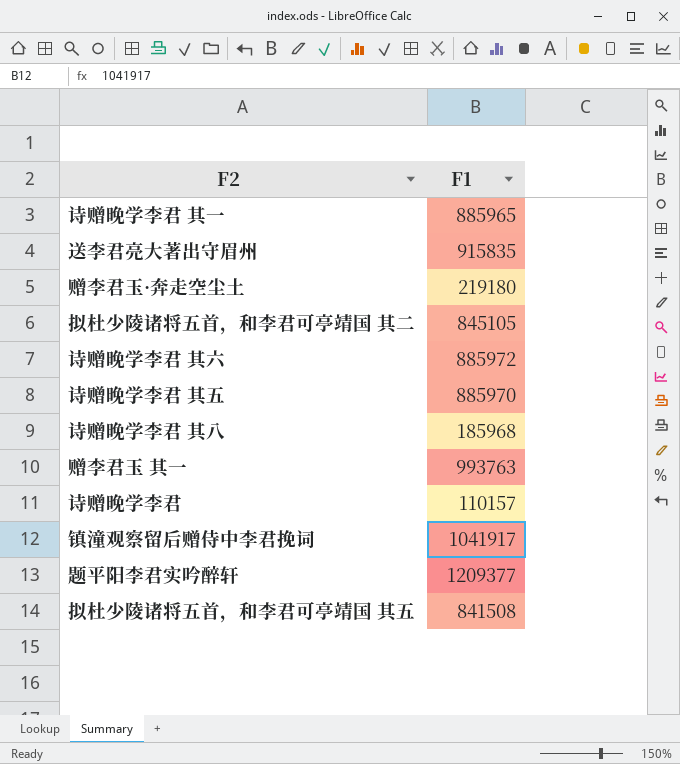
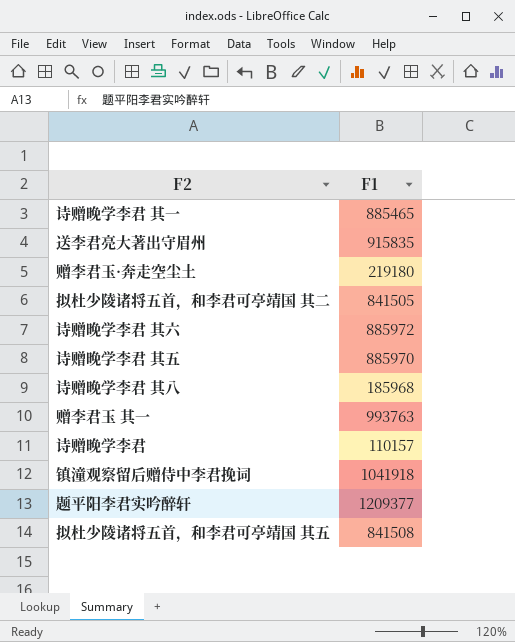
诗赠晚学李君 其一 | F1: 885965 -> 885465
拟杜少陵诸将五首，和李君可亭靖国 其二 | F1: 845105 -> 841505
镇潼观察留后赠侍中李君挽词 | F1: 1041917 -> 1041918

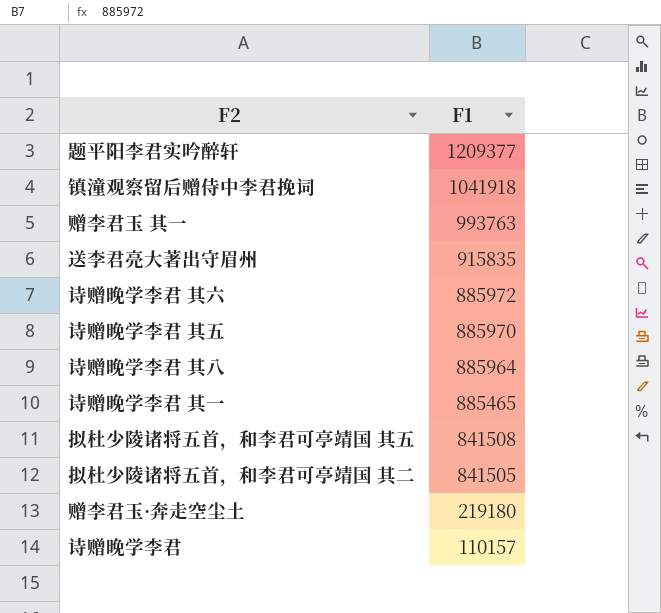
row order: none -> F1 descending
诗赠晚学李君 其八 | F1: 185968 -> 885964

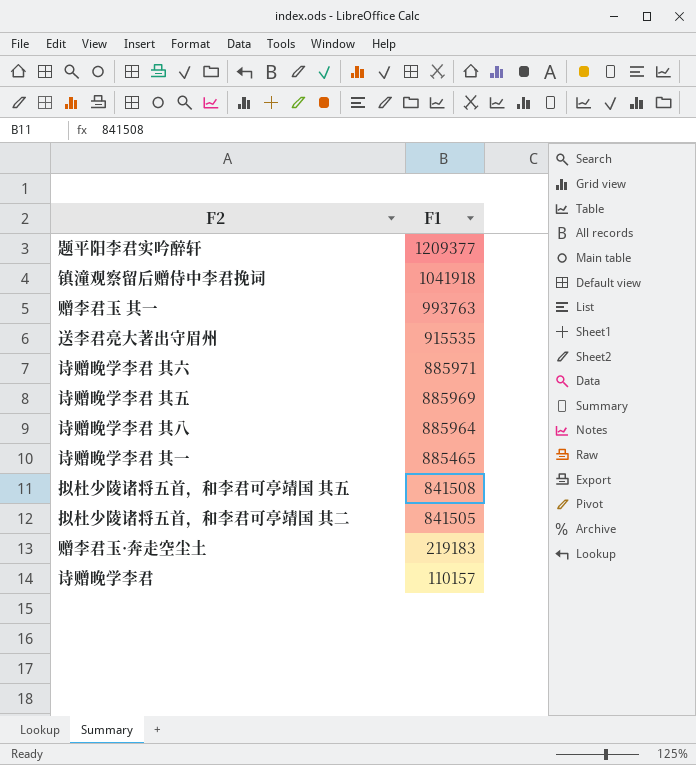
送李君亮大著出守眉州 | F1: 915835 -> 915535
诗赠晚学李君 其六 | F1: 885972 -> 885971
诗赠晚学李君 其五 | F1: 885970 -> 885969
赠李君玉·奔走空尘土 | F1: 219180 -> 219183

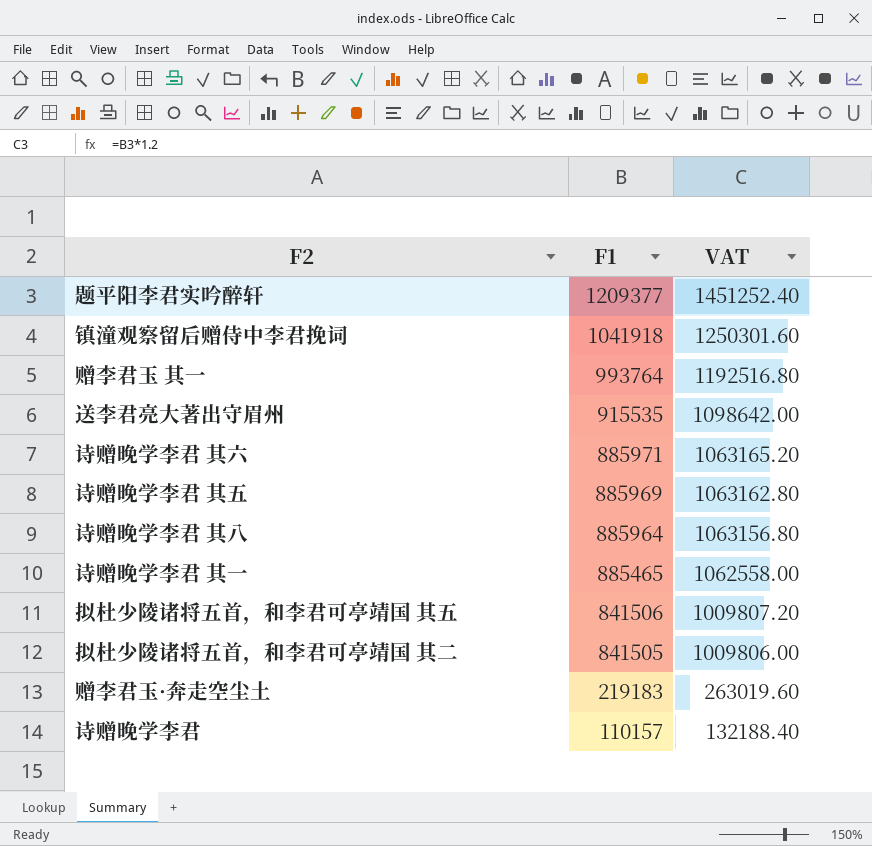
column VAT | formula: none -> [F1] * 1.2
赠李君玉 其一 | F1: 993763 -> 993764
拟杜少陵诸将五首，和李君可亭靖国 其五 | F1: 841508 -> 841506

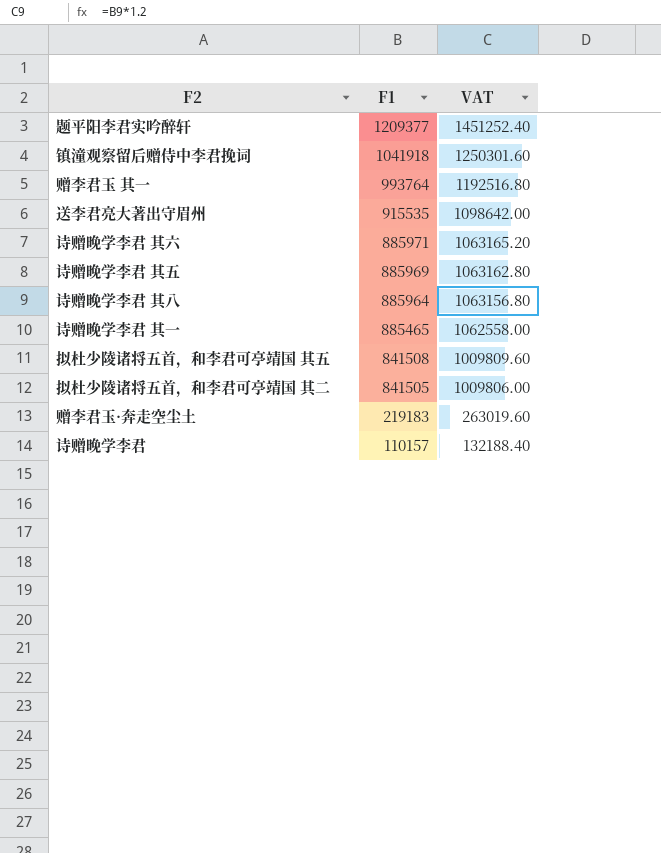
拟杜少陵诸将五首，和李君可亭靖国 其五 | F1: 841506 -> 841508
拟杜少陵诸将五首，和李君可亭靖国 其五 | VAT: 1009807.20 -> 1009809.60

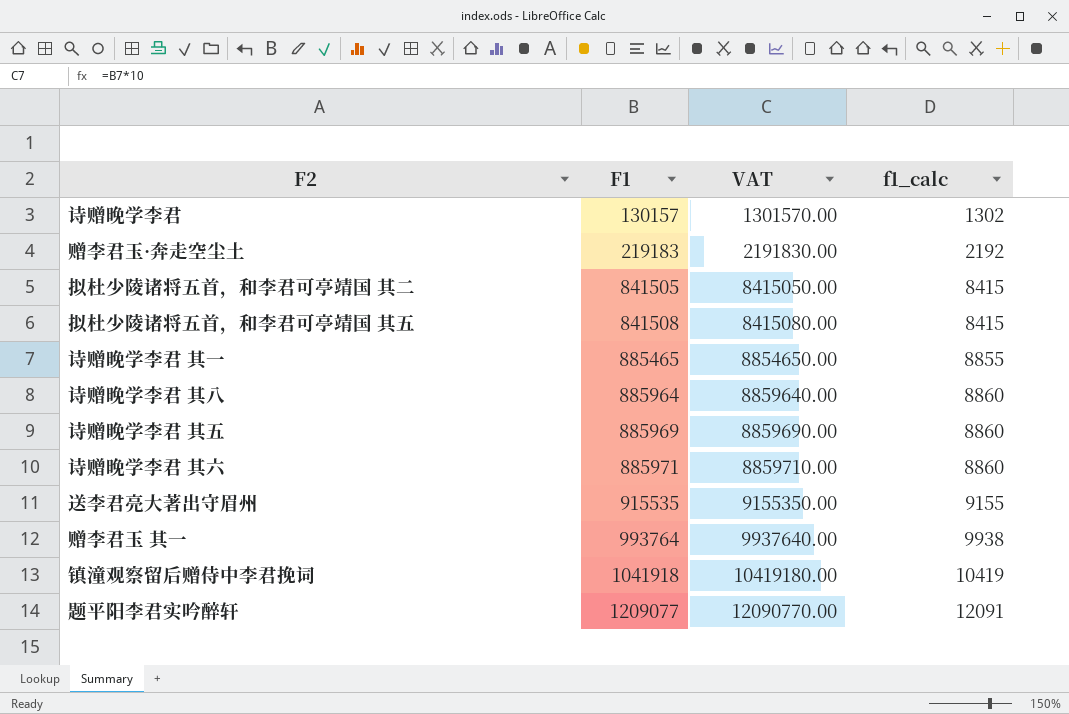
row order: F1 descending -> F1 ascending
column VAT | formula: [F1] * 1.2 -> [F1] * 10
column f1_calc | formula: none -> [F1] * 0.01
诗赠晚学李君 | F1: 110157 -> 130157
题平阳李君实吟醉轩 | F1: 1209377 -> 1209077

